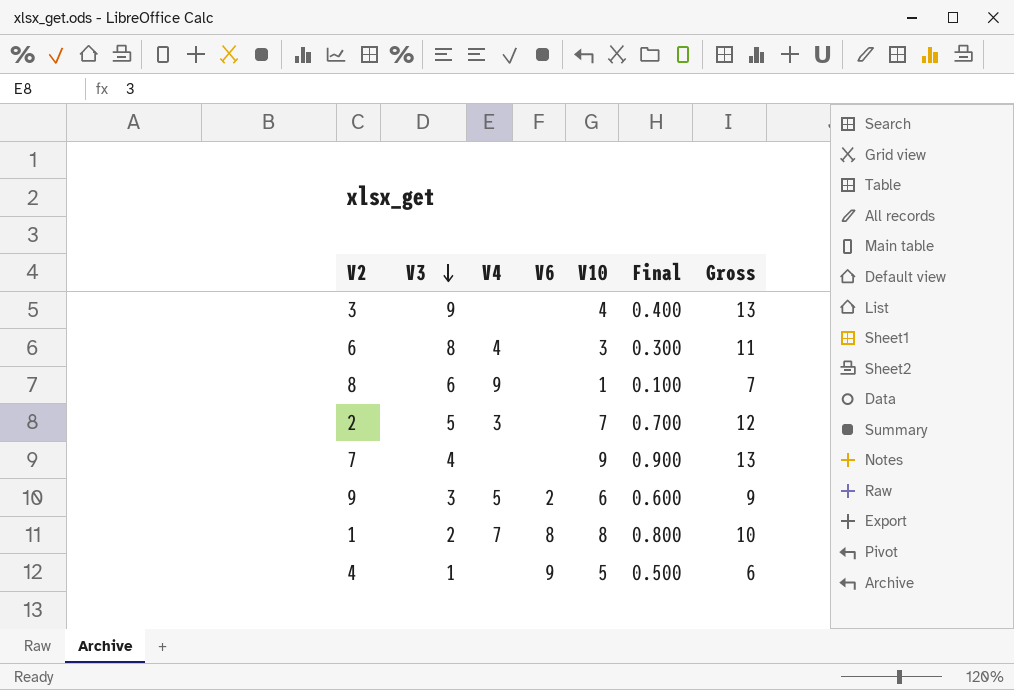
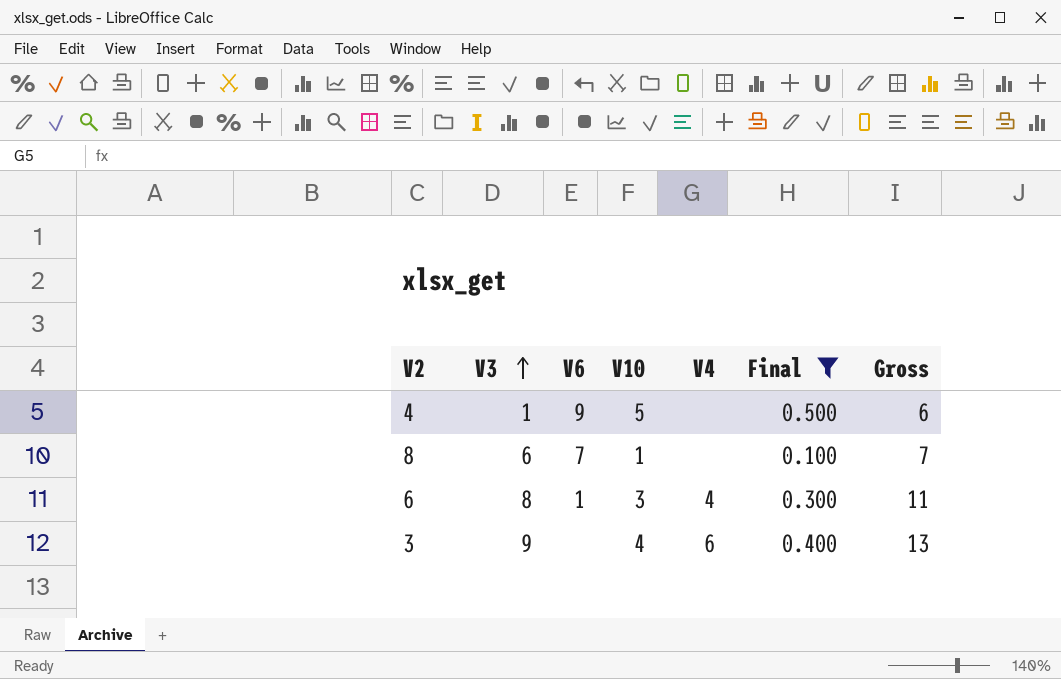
filter: none -> Final <= 0.500
row order: V3 descending -> V3 ascending
column V4 | position: 3 -> 5
8 | V6: none -> 7
8 | V4: 9 -> none
6 | V6: none -> 1
3 | V4: none -> 6

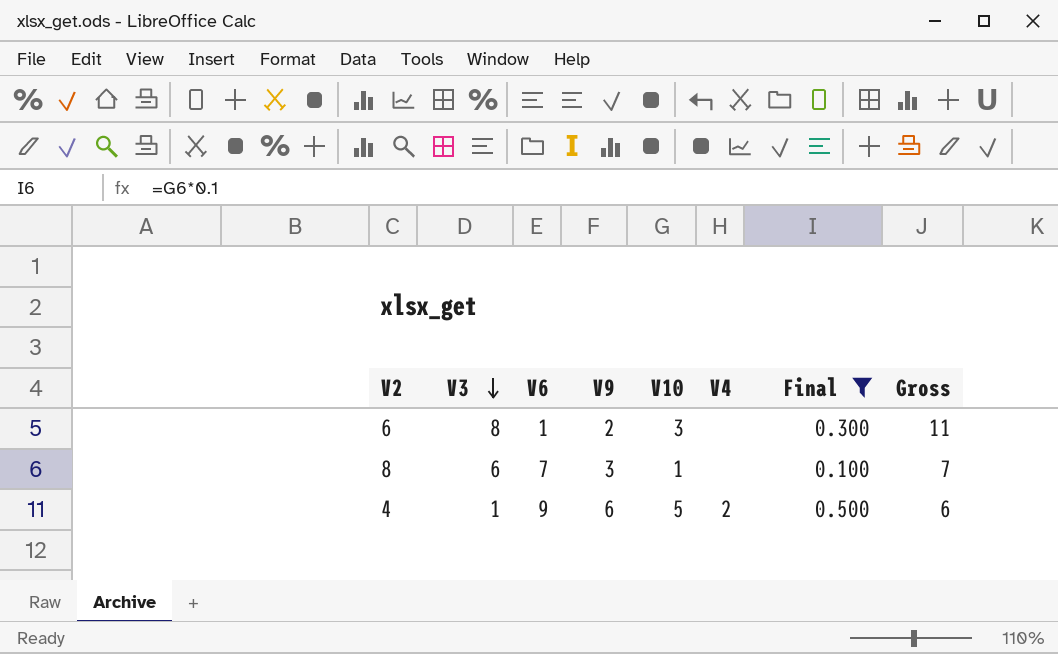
row order: V3 ascending -> V3 descending
column V9 | position: none -> 4
row 3: 9 | none | 4 | 6 | 0.400 | 13 -> none
6 | V4: 4 -> none
4 | V4: none -> 2

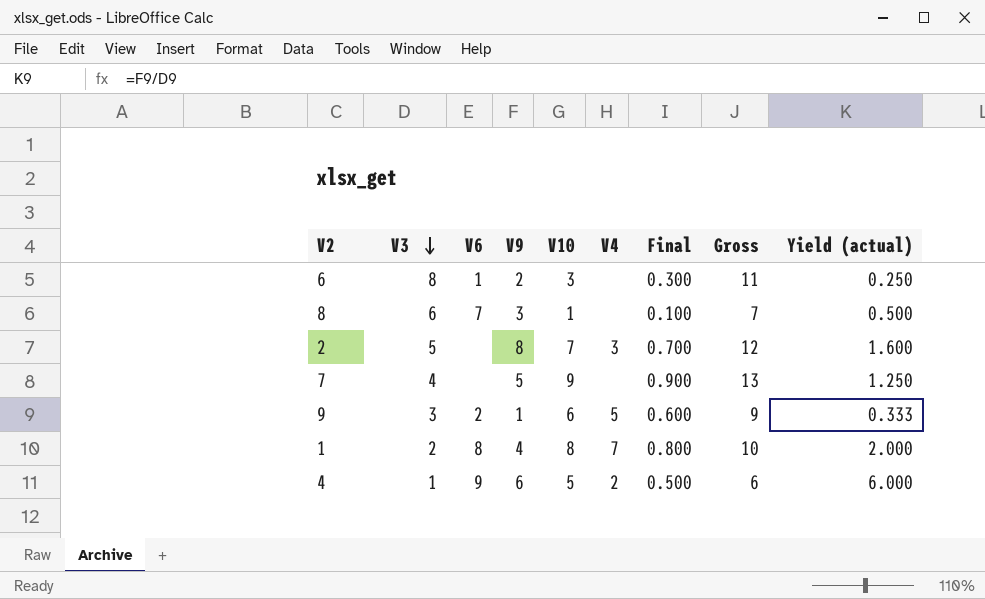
filter: Final <= 0.500 -> none
column Yield (actual) | formula: none -> [V9] / [V3]

